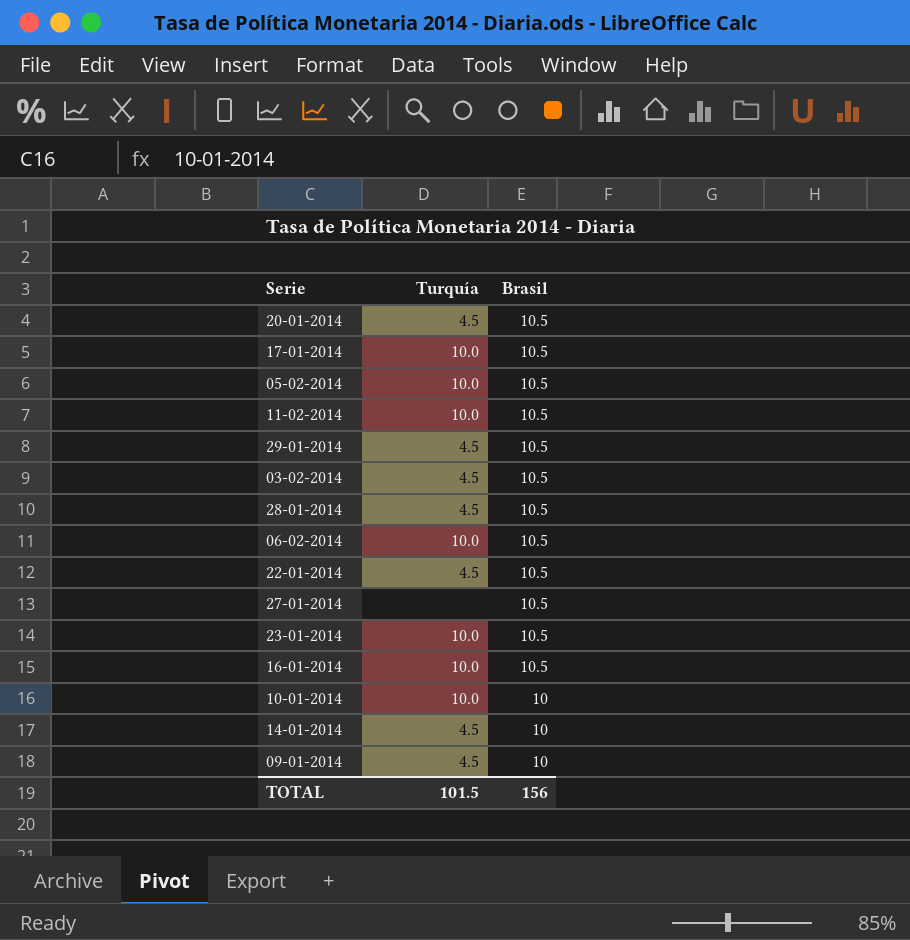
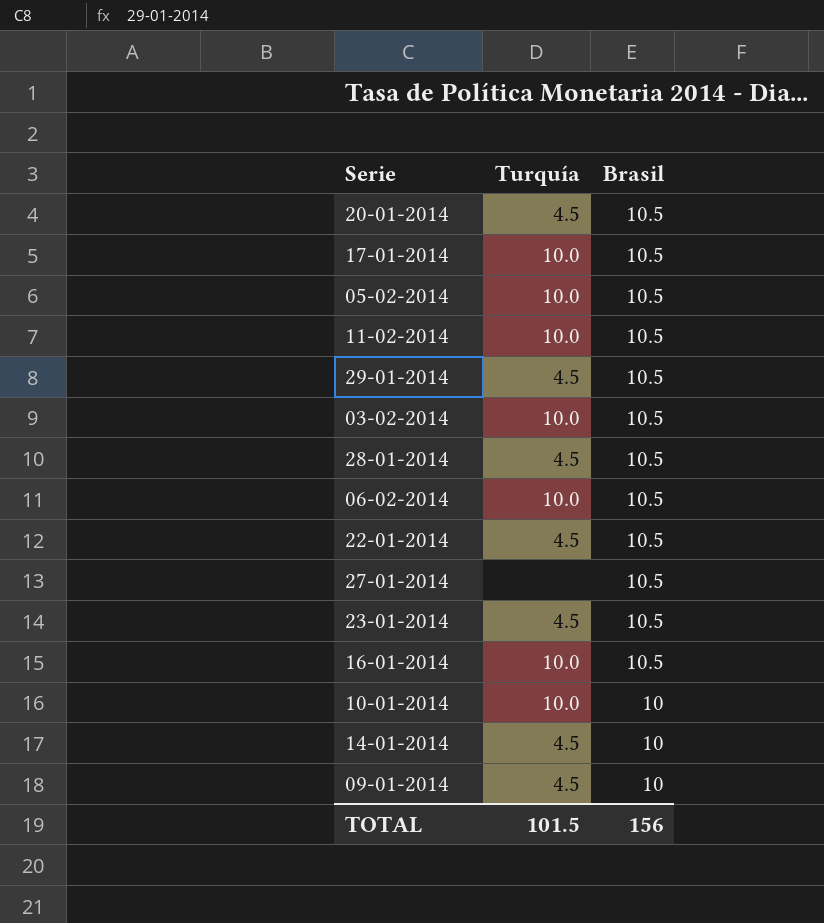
03-02-2014 | Turquía: 4.5 -> 10.0
23-01-2014 | Turquía: 10.0 -> 4.5

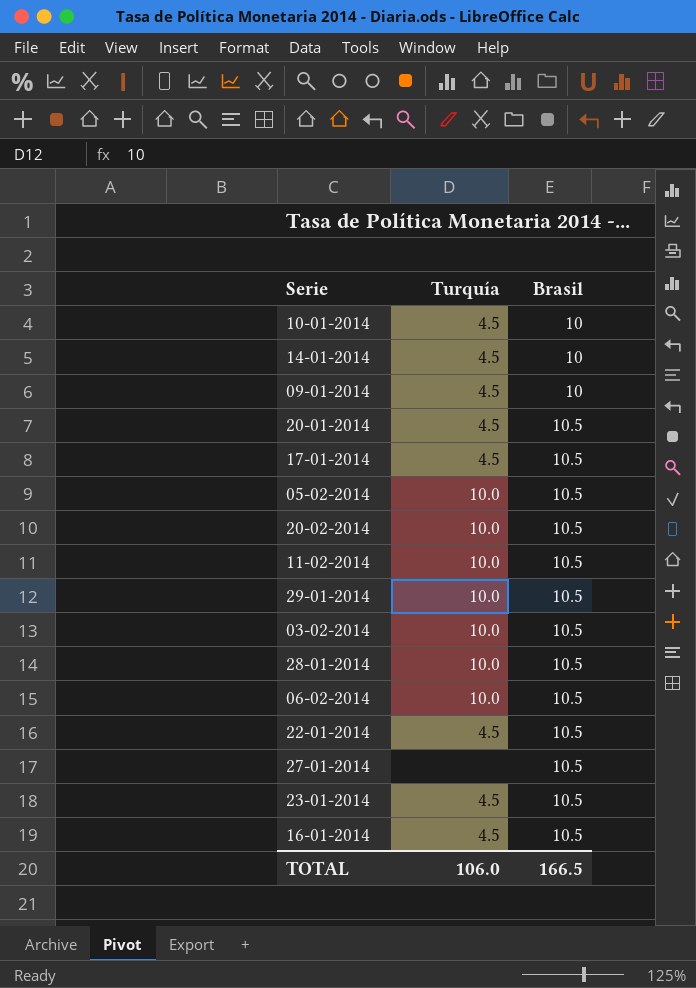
row order: Brasil descending -> Brasil ascending
10-01-2014 | Turquía: 10.0 -> 4.5
17-01-2014 | Turquía: 10.0 -> 4.5
row 20-02-2014: none -> 10.0 | 10.5
29-01-2014 | Turquía: 4.5 -> 10.0
28-01-2014 | Turquía: 4.5 -> 10.0
16-01-2014 | Turquía: 10.0 -> 4.5
TOTAL | Turquía: 101.5 -> 106.0
TOTAL | Brasil: 156 -> 166.5

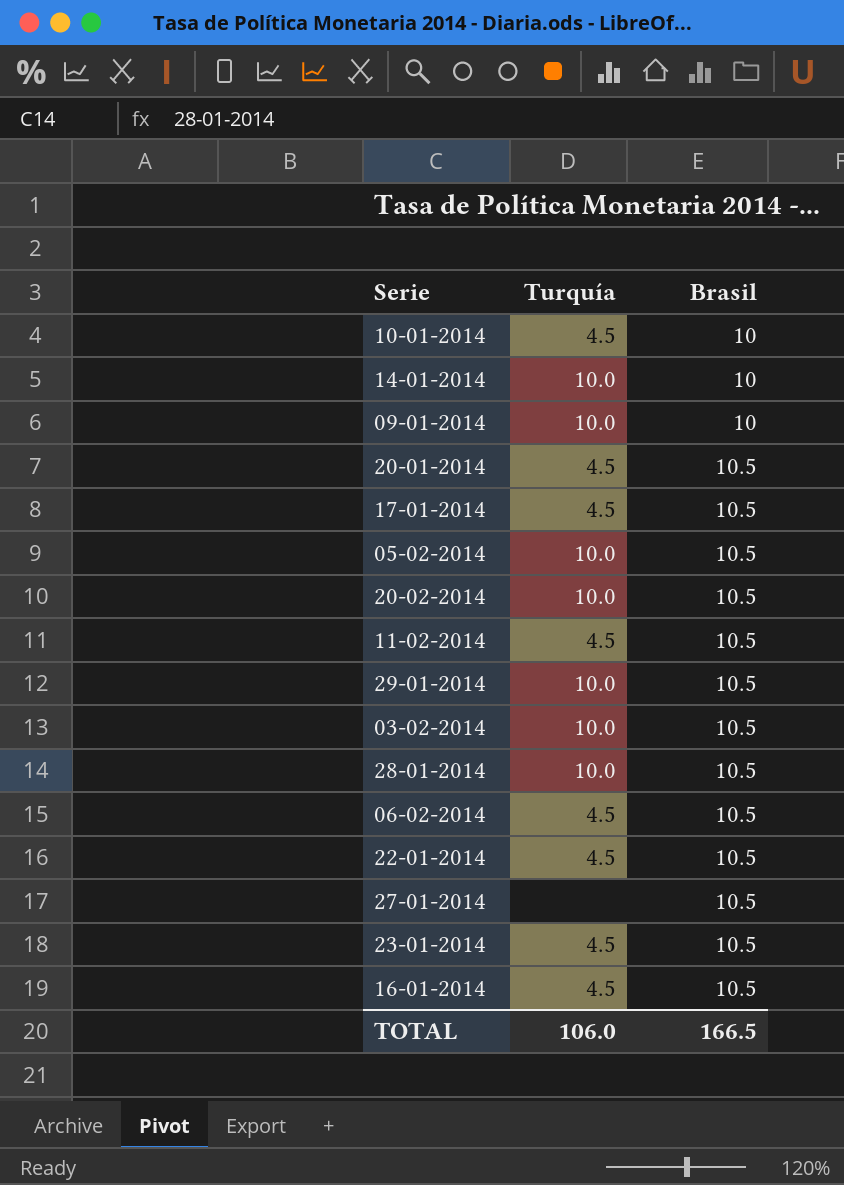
14-01-2014 | Turquía: 4.5 -> 10.0
09-01-2014 | Turquía: 4.5 -> 10.0
11-02-2014 | Turquía: 10.0 -> 4.5
06-02-2014 | Turquía: 10.0 -> 4.5

